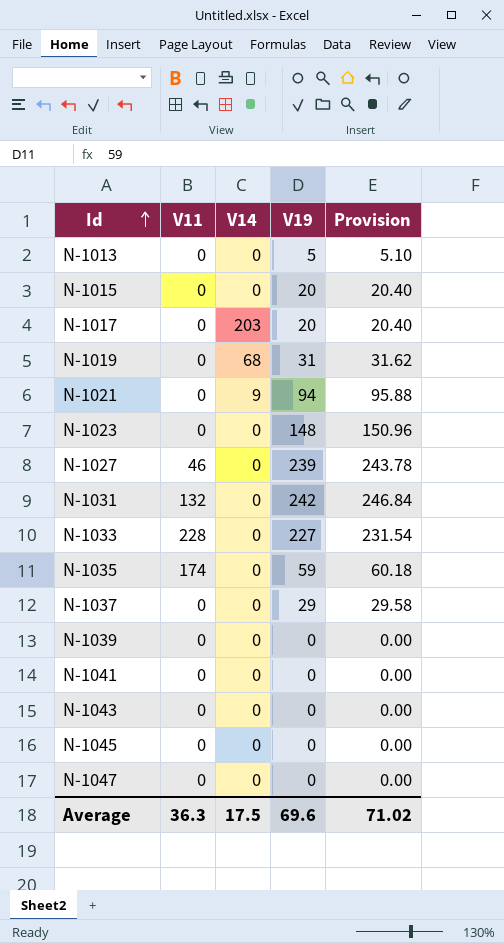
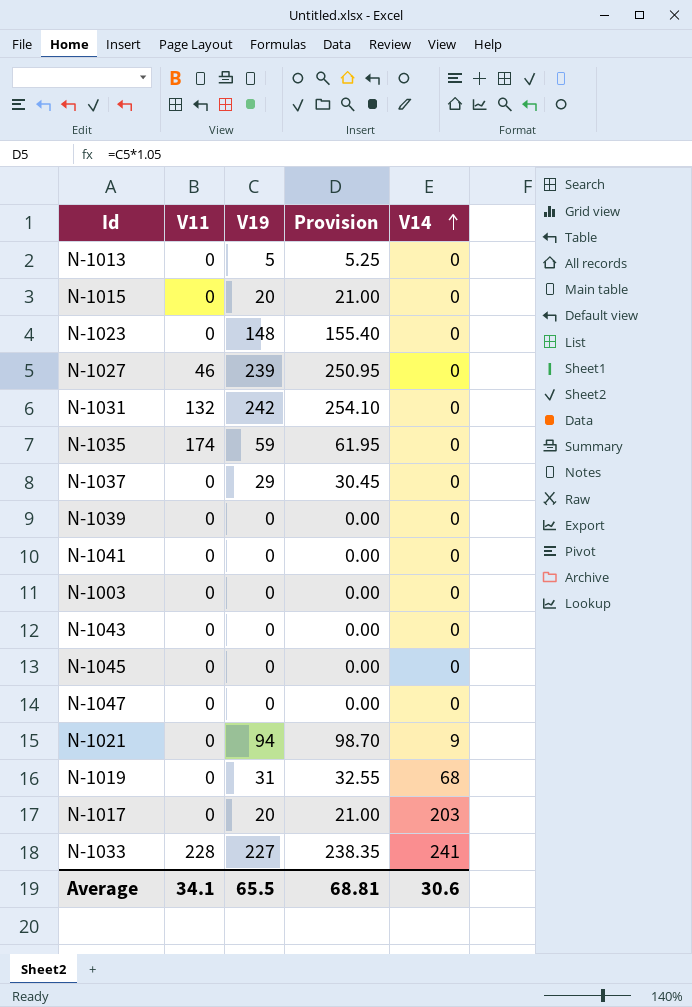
row order: Id ascending -> V14 ascending
column Provision | formula: [V19] * 1.02 -> [V19] * 1.05
column V14 | position: 3 -> 5
row N-1003: none -> 0 | 0 | 0.00 | 0
N-1033 | V14: 0 -> 241
Average | V11: 36.3 -> 34.1
Average | V19: 69.6 -> 65.5
Average | Provision: 71.02 -> 68.81
Average | V14: 17.5 -> 30.6

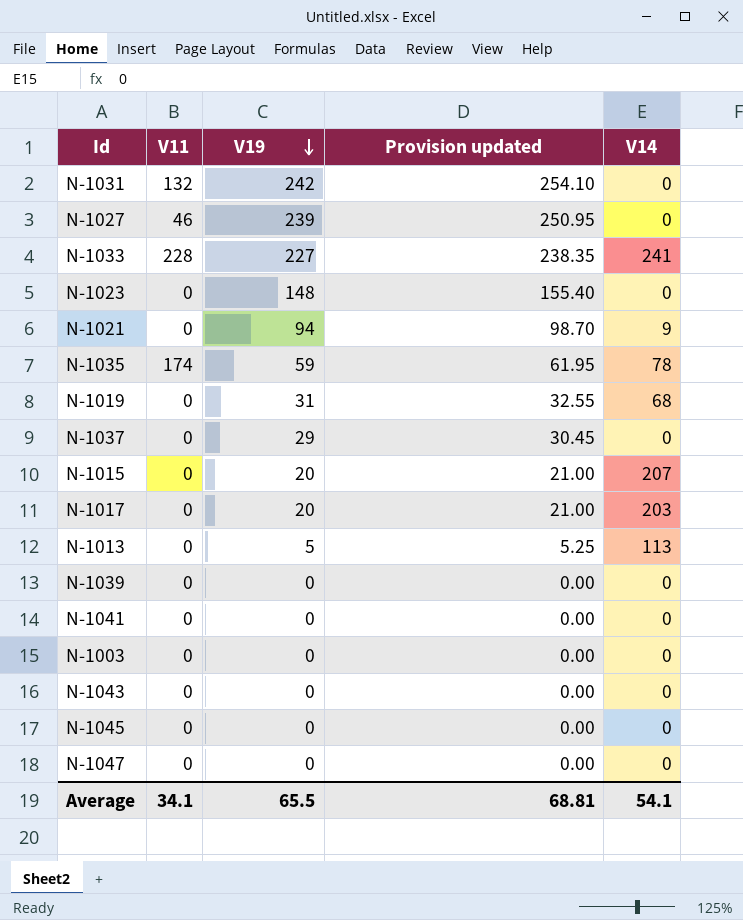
row order: V14 ascending -> V19 descending
column name: Provision -> Provision updated
N-1035 | V14: 0 -> 78
N-1015 | V14: 0 -> 207
N-1013 | V14: 0 -> 113
Average | V14: 30.6 -> 54.1

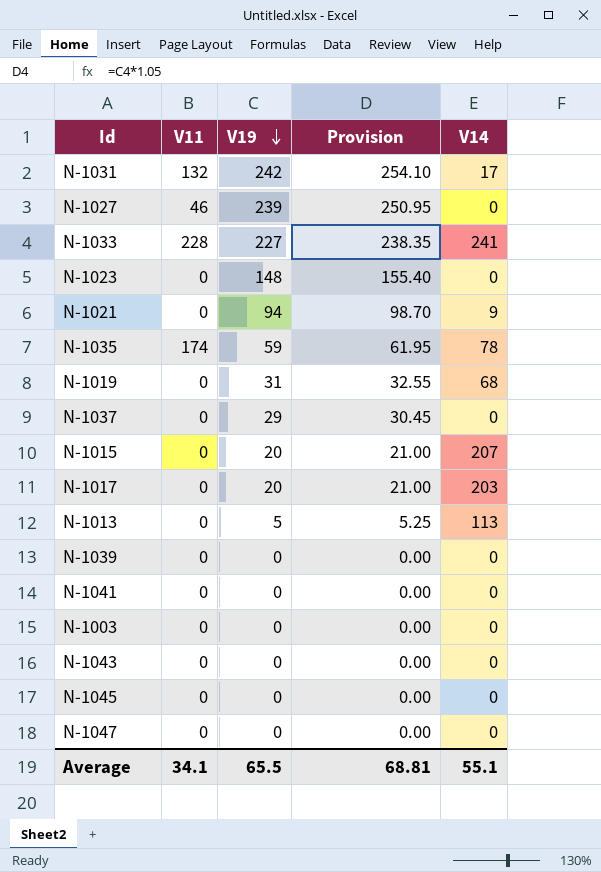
column name: Provision updated -> Provision
N-1031 | V14: 0 -> 17
Average | V14: 54.1 -> 55.1

